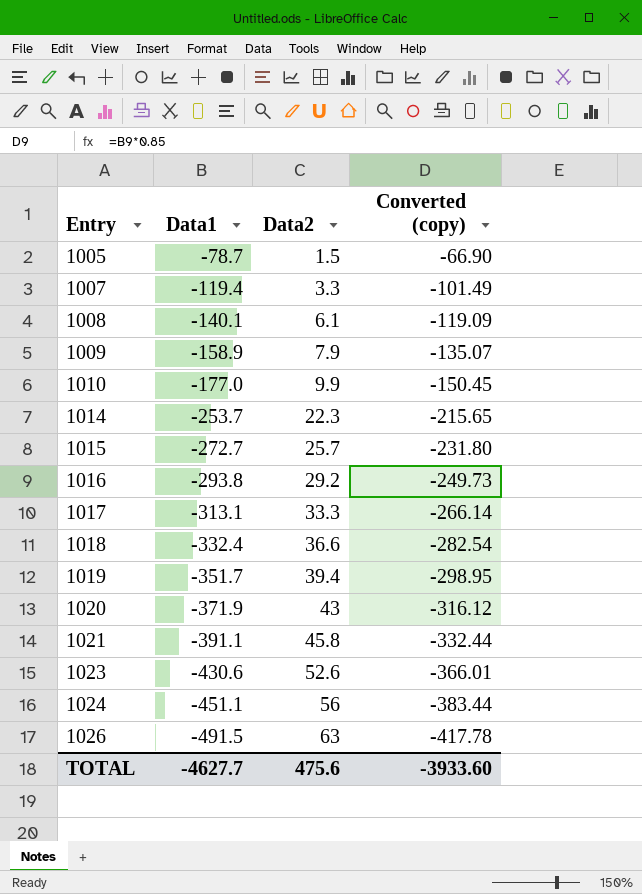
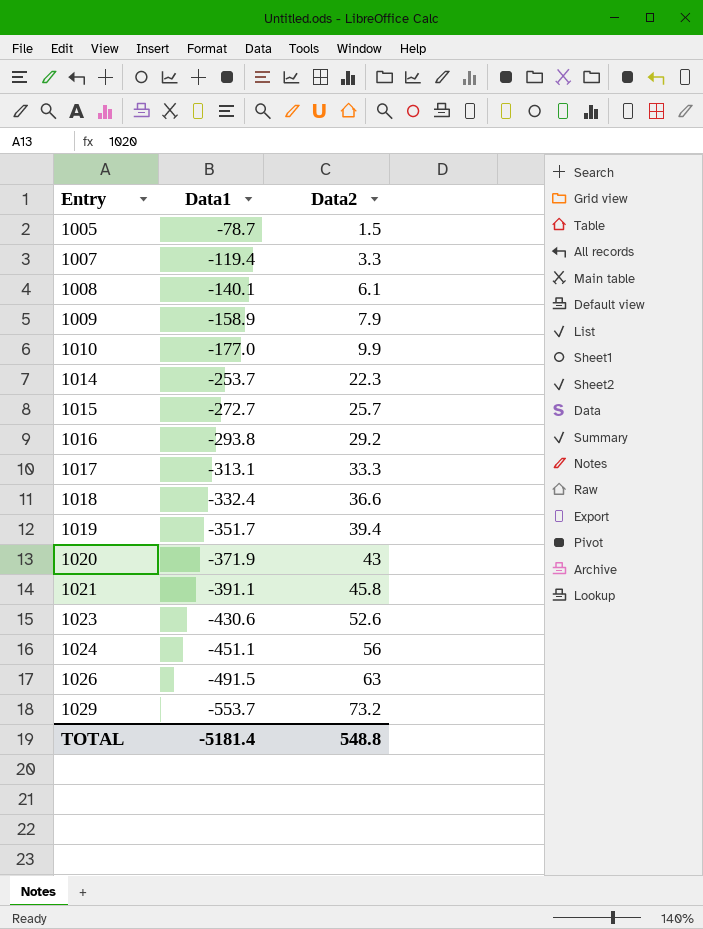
column Converted (copy) | formula: [Data1] * 0.85 -> none
row 1029: none -> -553.7 | 73.2
TOTAL | Data1: -4627.7 -> -5181.4
TOTAL | Data2: 475.6 -> 548.8

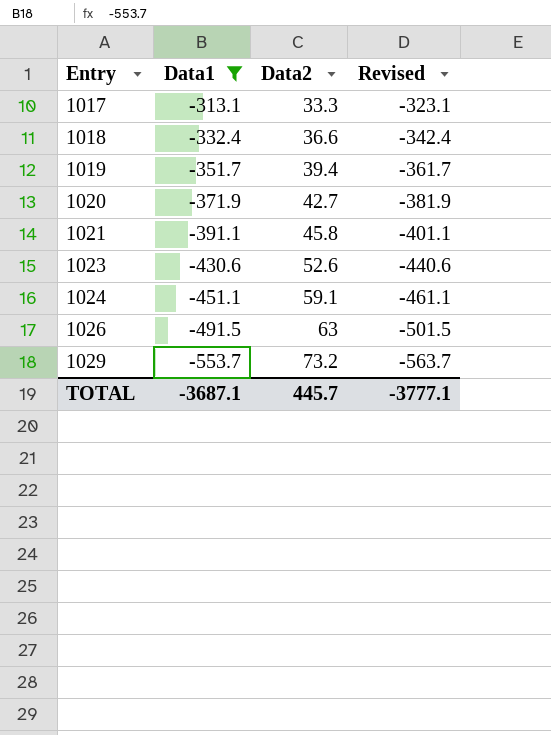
filter: none -> Data1 <= -313.1
column Revised | formula: none -> [Data1] - 10
1020 | Data2: 43 -> 42.7
1024 | Data2: 56 -> 59.1
TOTAL | Data1: -5181.4 -> -3687.1
TOTAL | Data2: 548.8 -> 445.7

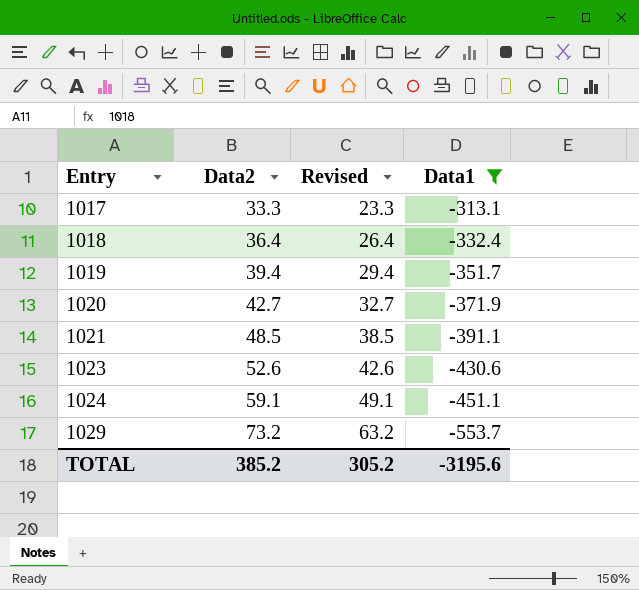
column Revised | formula: [Data1] - 10 -> [Data2] - 10
column Data1 | position: 2 -> 4
row 1026: -491.5 | 63 | -501.5 -> none
1018 | Data2: 36.6 -> 36.4
1021 | Data2: 45.8 -> 48.5
TOTAL | Data2: 445.7 -> 385.2
TOTAL | Revised: -3777.1 -> 305.2
TOTAL | Data1: -3687.1 -> -3195.6

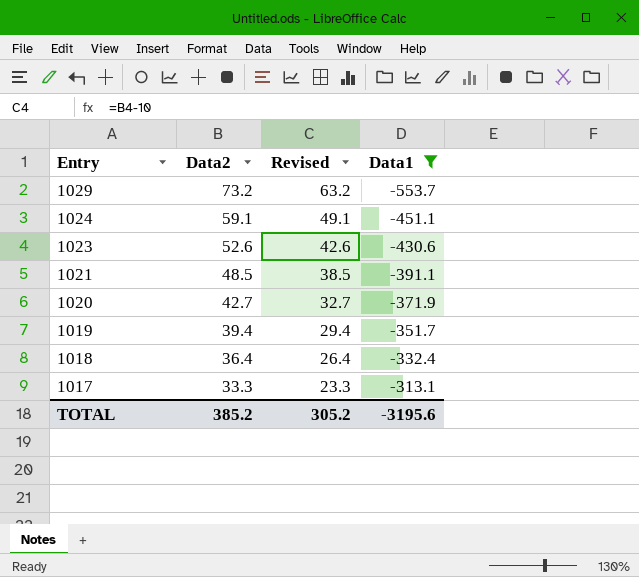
row order: Entry ascending -> Entry descending

